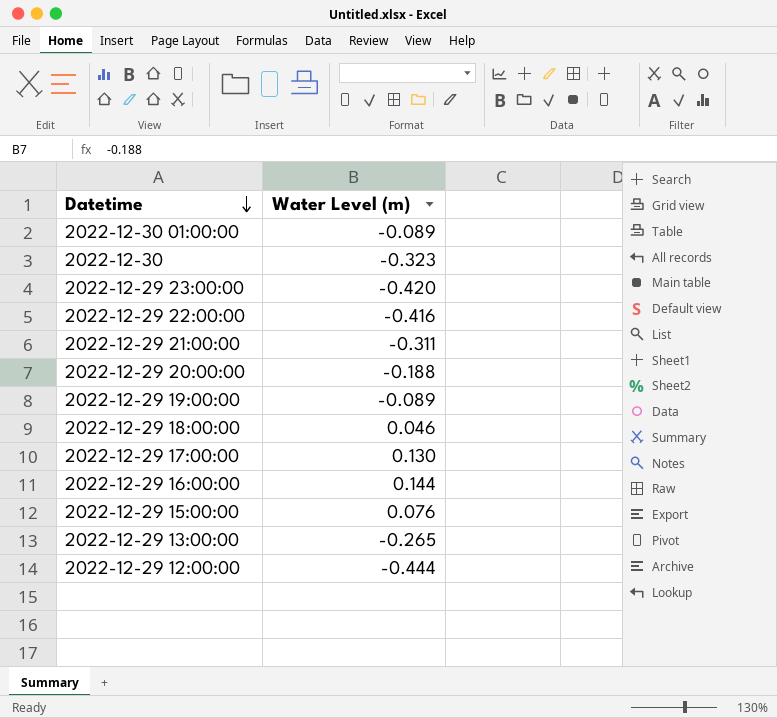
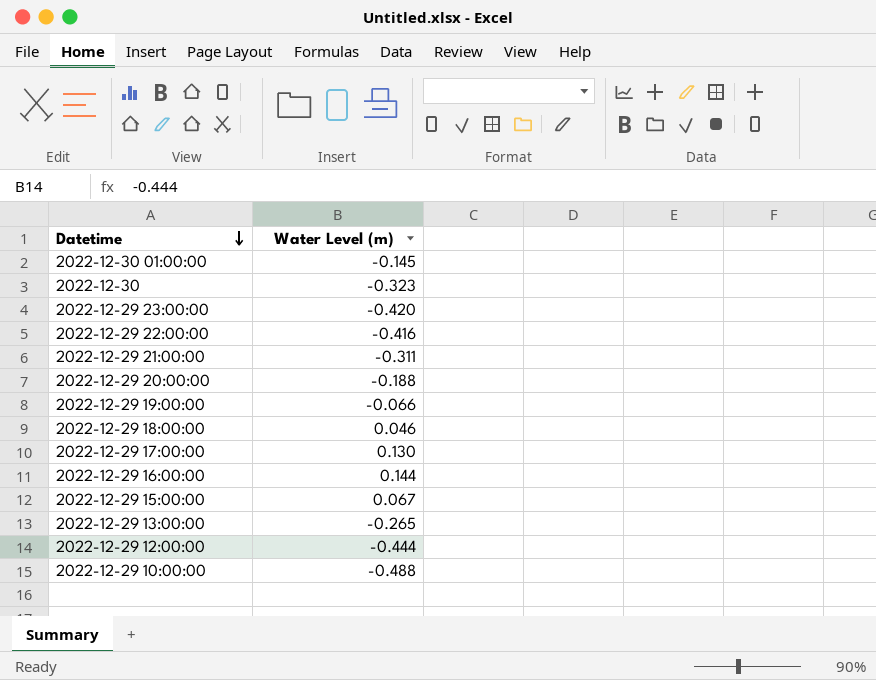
2022-12-30 01:00:00 | Water Level (m): -0.089 -> -0.145
2022-12-29 19:00:00 | Water Level (m): -0.089 -> -0.066
2022-12-29 15:00:00 | Water Level (m): 0.076 -> 0.067
row 2022-12-29 10:00:00: none -> -0.488

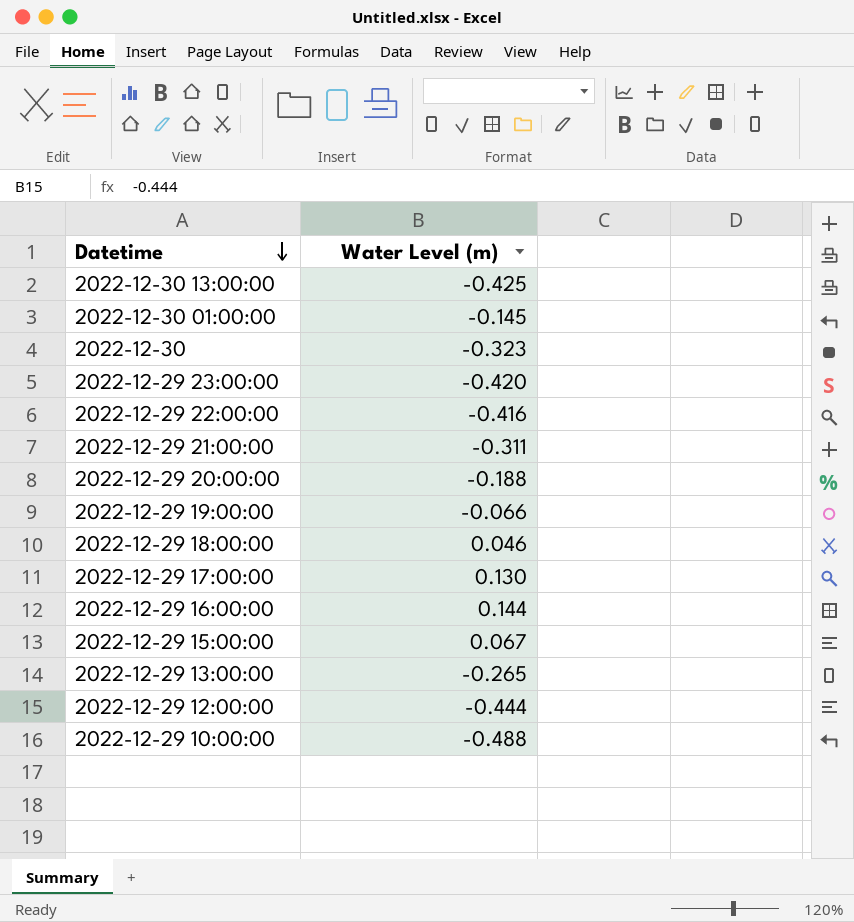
row 2022-12-30 13:00:00: none -> -0.425

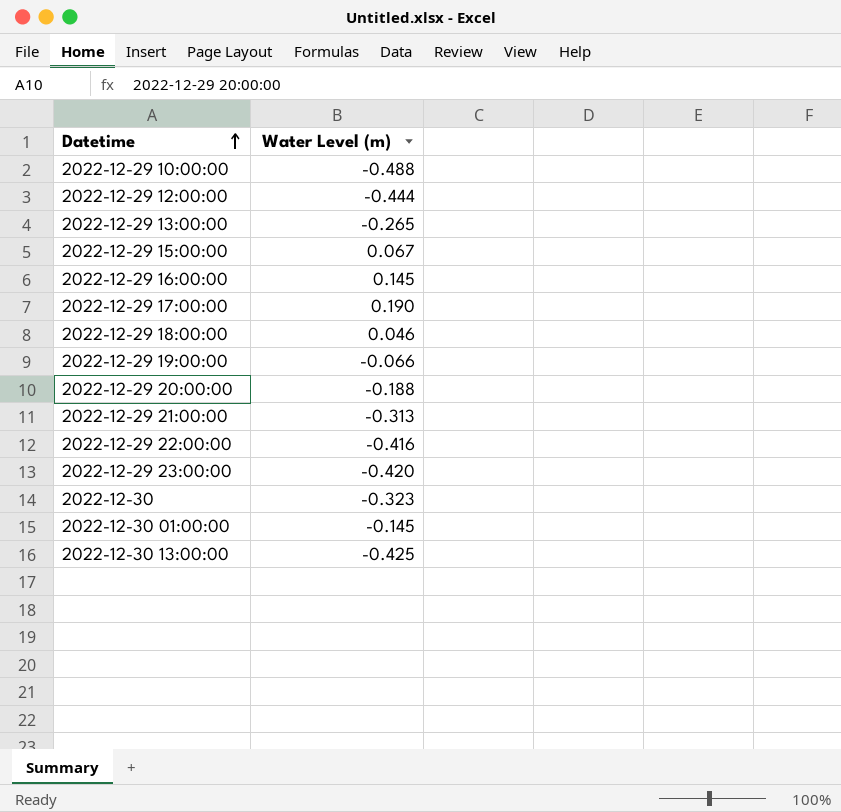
row order: Datetime descending -> Datetime ascending
2022-12-29 16:00:00 | Water Level (m): 0.144 -> 0.145
2022-12-29 17:00:00 | Water Level (m): 0.130 -> 0.190
2022-12-29 21:00:00 | Water Level (m): -0.311 -> -0.313

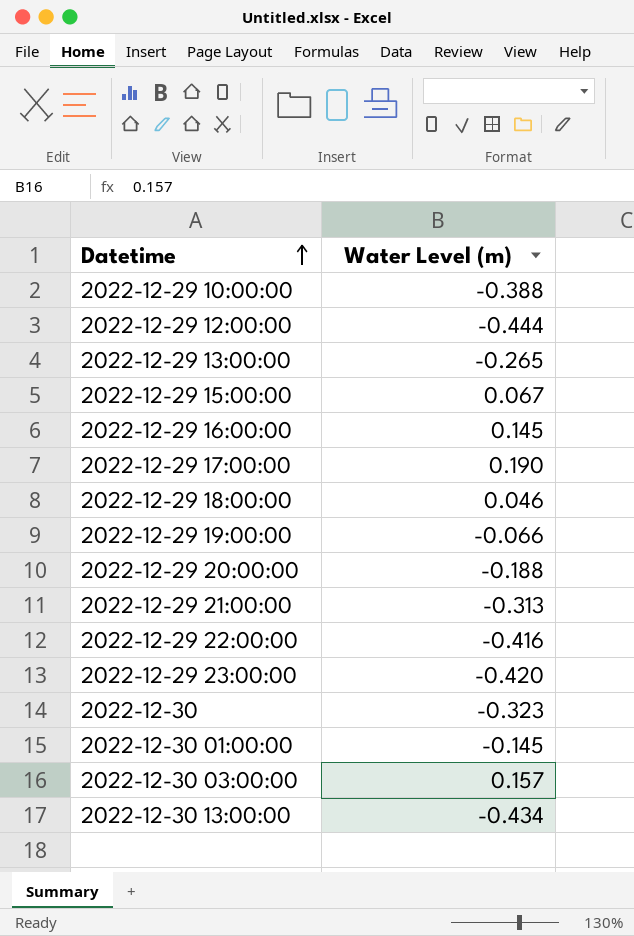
2022-12-29 10:00:00 | Water Level (m): -0.488 -> -0.388
row 2022-12-30 03:00:00: none -> 0.157
2022-12-30 13:00:00 | Water Level (m): -0.425 -> -0.434

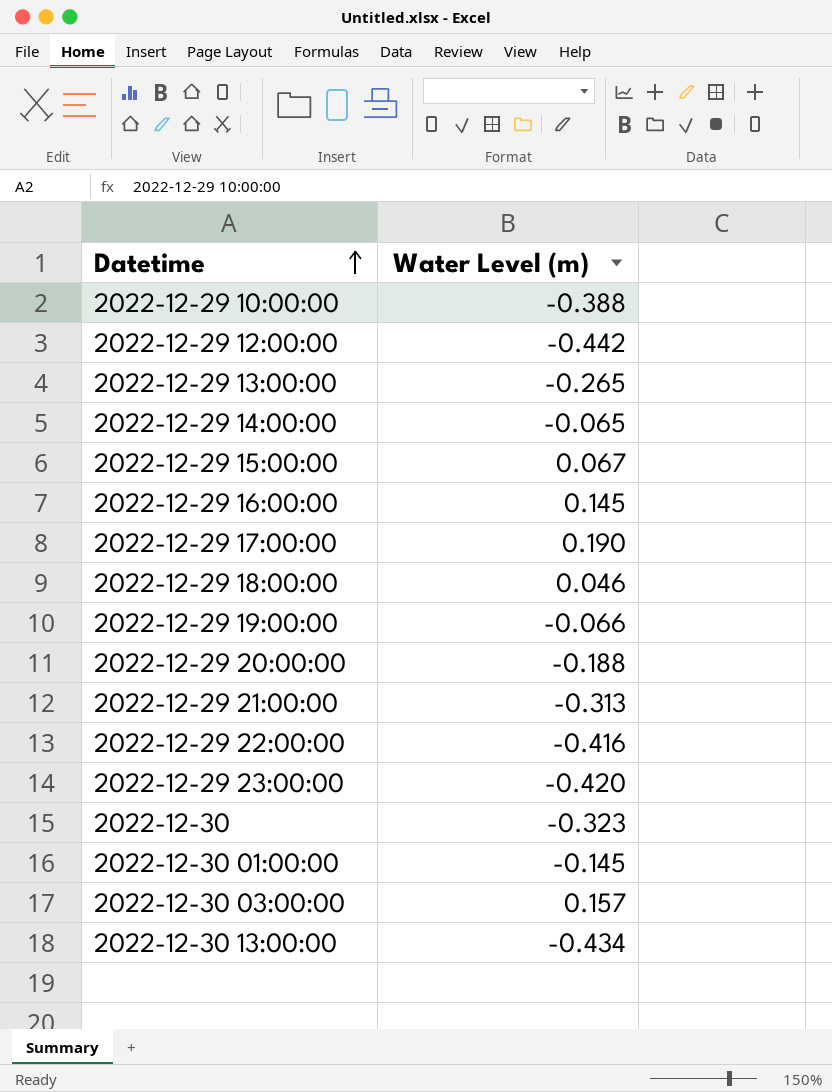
2022-12-29 12:00:00 | Water Level (m): -0.444 -> -0.442
row 2022-12-29 14:00:00: none -> -0.065

